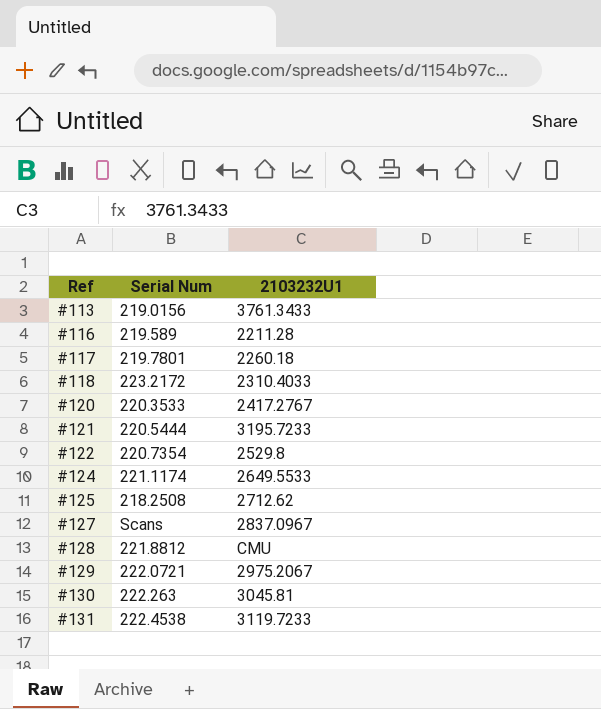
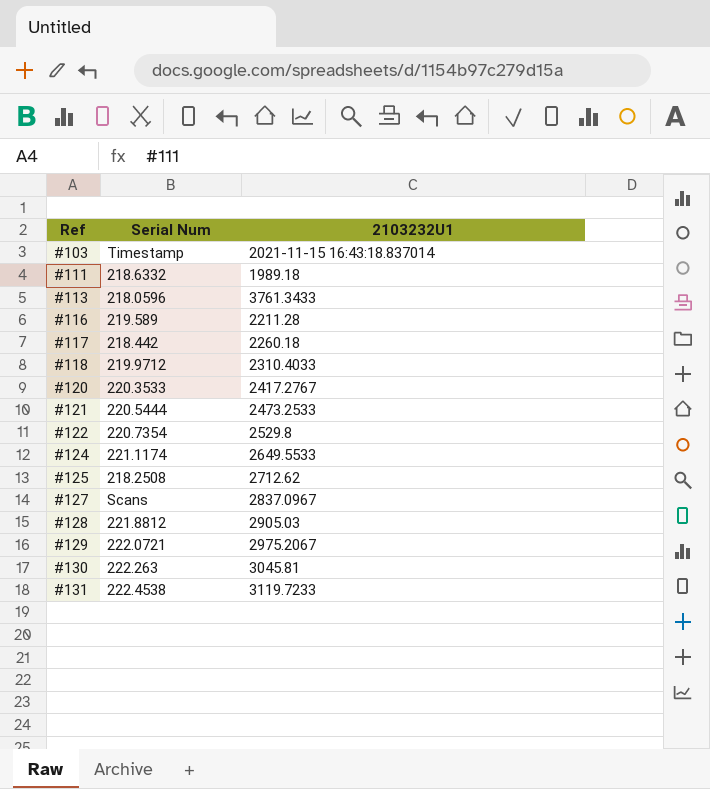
row #103: none -> Timestamp | 2021-11-15 16:43:18.837014
row #111: none -> 218.6332 | 1989.18
#113 | Serial Num: 219.0156 -> 218.0596
#117 | Serial Num: 219.7801 -> 218.442
#118 | Serial Num: 223.2172 -> 219.9712
#121 | 2103232U1: 3195.7233 -> 2473.2533
#128 | 2103232U1: CMU -> 2905.03

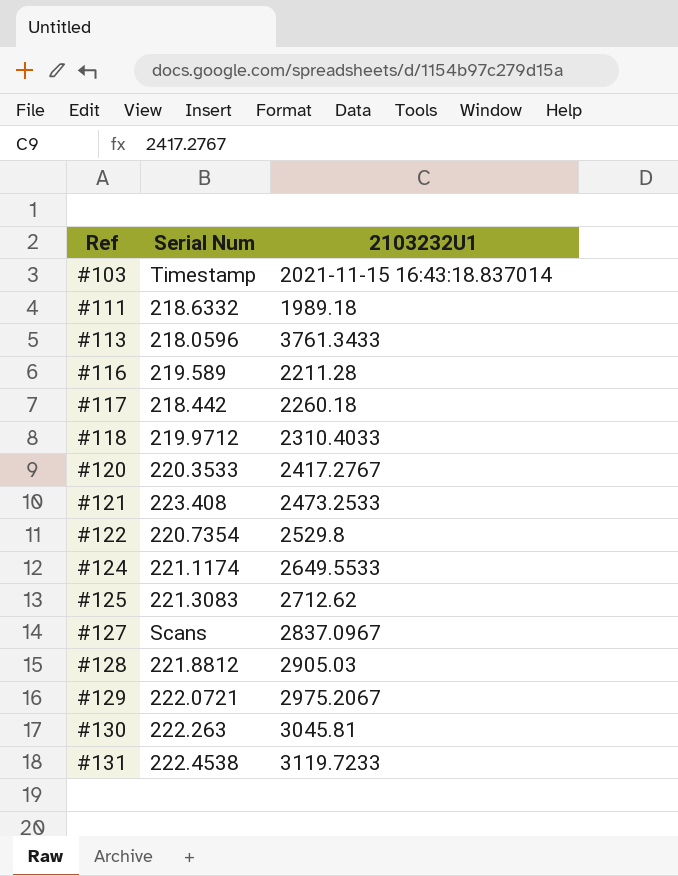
#121 | Serial Num: 220.5444 -> 223.408
#125 | Serial Num: 218.2508 -> 221.3083

